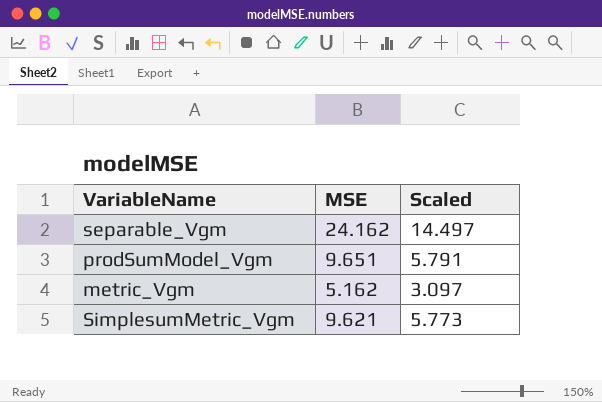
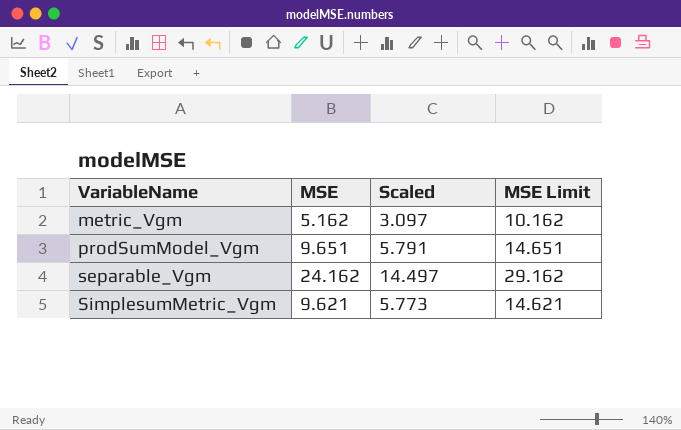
row order: none -> VariableName ascending
column MSE Limit | formula: none -> [MSE] + 5

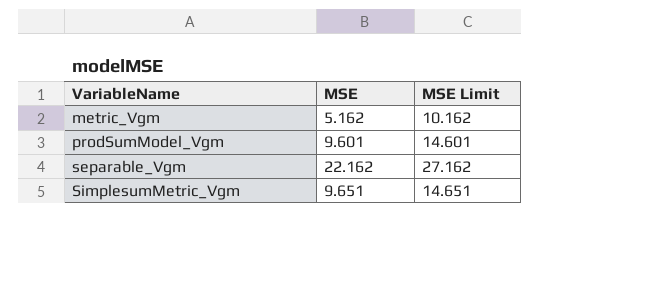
column Scaled | formula: [MSE] * 0.6 -> none
prodSumModel_Vgm | MSE: 9.651 -> 9.601
prodSumModel_Vgm | MSE Limit: 14.651 -> 14.601
separable_Vgm | MSE: 24.162 -> 22.162
separable_Vgm | MSE Limit: 29.162 -> 27.162
SimplesumMetric_Vgm | MSE: 9.621 -> 9.651
SimplesumMetric_Vgm | MSE Limit: 14.621 -> 14.651

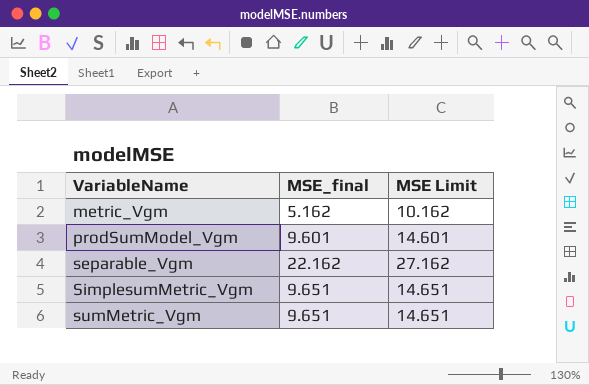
column name: MSE -> MSE_final
row sumMetric_Vgm: none -> 9.651 | 14.651

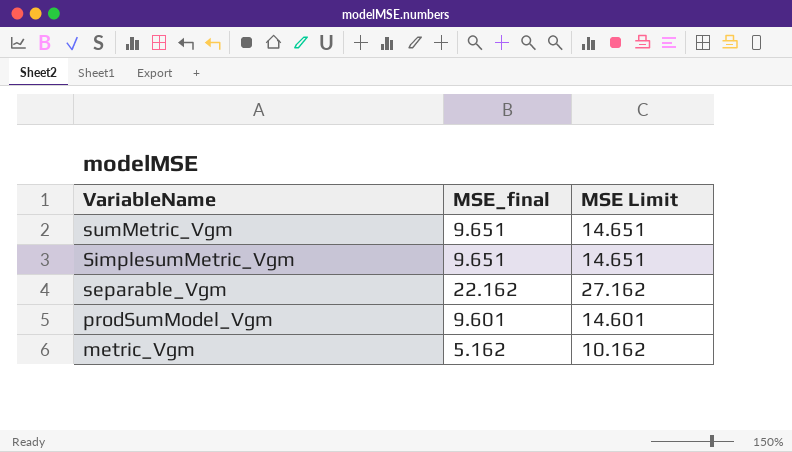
row order: VariableName ascending -> VariableName descending

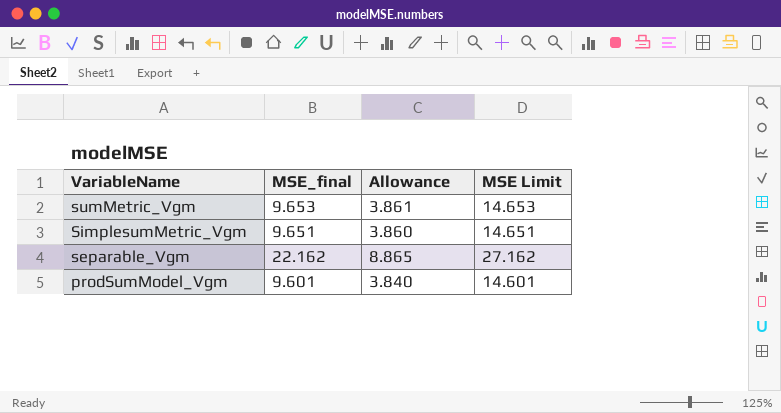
column Allowance | formula: none -> [MSE_final] * 0.4
row metric_Vgm: 5.162 | 10.162 -> none
sumMetric_Vgm | MSE_final: 9.651 -> 9.653
sumMetric_Vgm | MSE Limit: 14.651 -> 14.653

